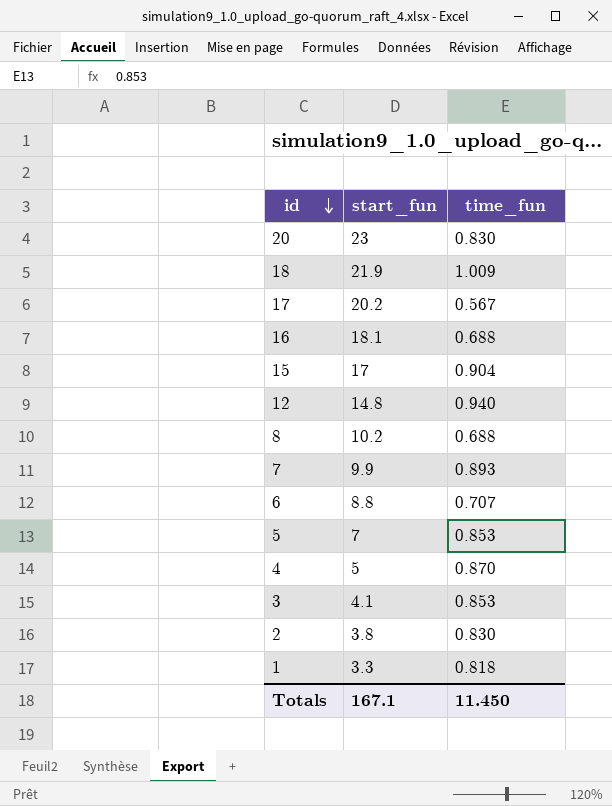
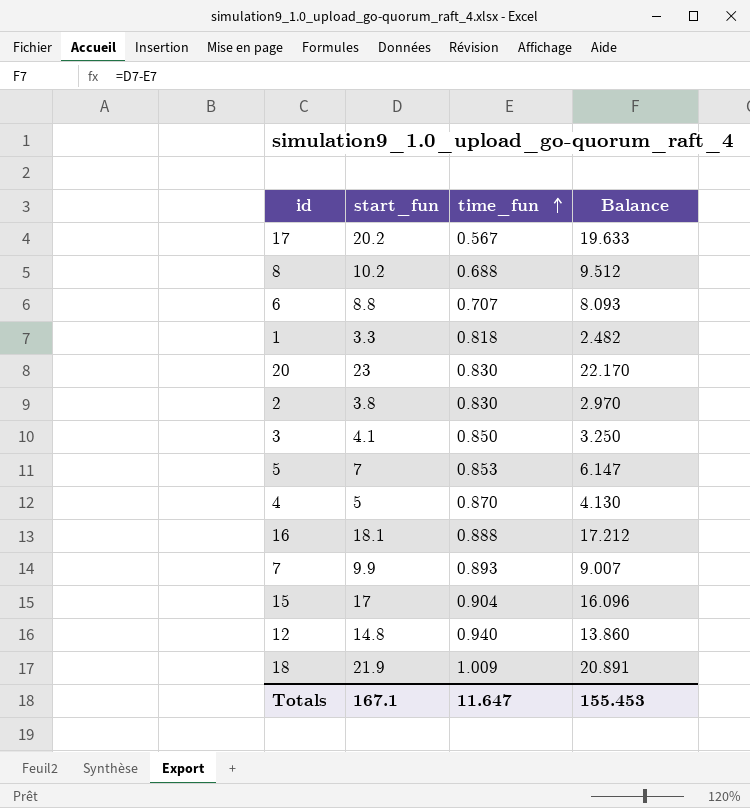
row order: id descending -> time_fun ascending
column Balance | formula: none -> [start_fun] - [time_fun]
3 | time_fun: 0.853 -> 0.850
16 | time_fun: 0.688 -> 0.888
Totals | time_fun: 11.450 -> 11.647

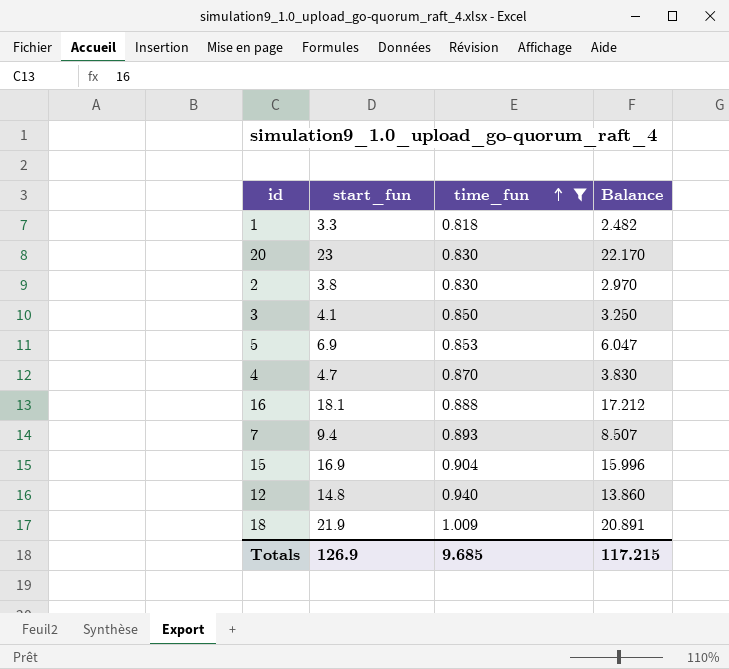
filter: none -> time_fun >= 0.818
5 | start_fun: 7 -> 6.9
5 | Balance: 6.147 -> 6.047
4 | start_fun: 5 -> 4.7
4 | Balance: 4.130 -> 3.830
7 | start_fun: 9.9 -> 9.4
7 | Balance: 9.007 -> 8.507
15 | start_fun: 17 -> 16.9
15 | Balance: 16.096 -> 15.996
Totals | start_fun: 167.1 -> 126.9
Totals | time_fun: 11.647 -> 9.685
Totals | Balance: 155.453 -> 117.215

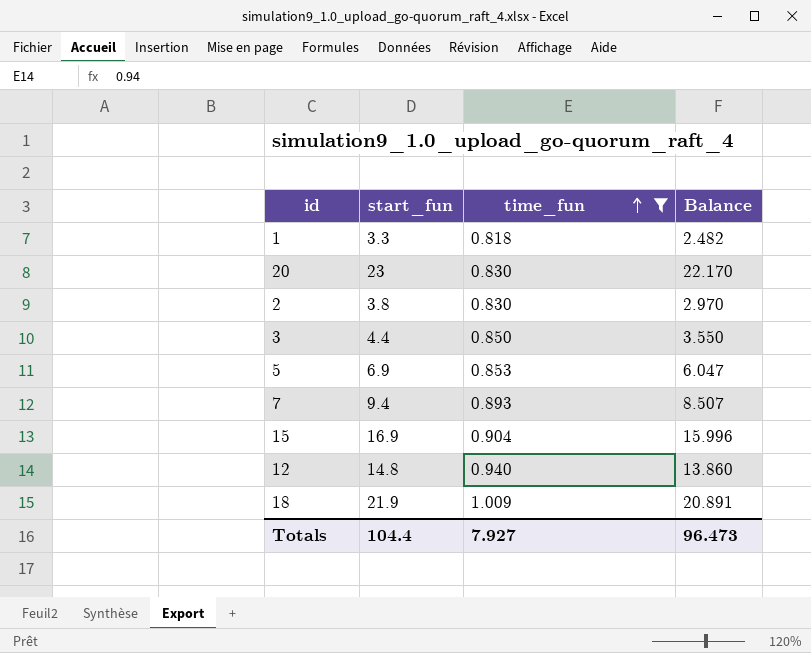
row 4: 4.7 | 0.870 | 3.830 -> none
row 16: 18.1 | 0.888 | 17.212 -> none
3 | start_fun: 4.1 -> 4.4
3 | Balance: 3.250 -> 3.550
Totals | start_fun: 126.9 -> 104.4
Totals | time_fun: 9.685 -> 7.927
Totals | Balance: 117.215 -> 96.473

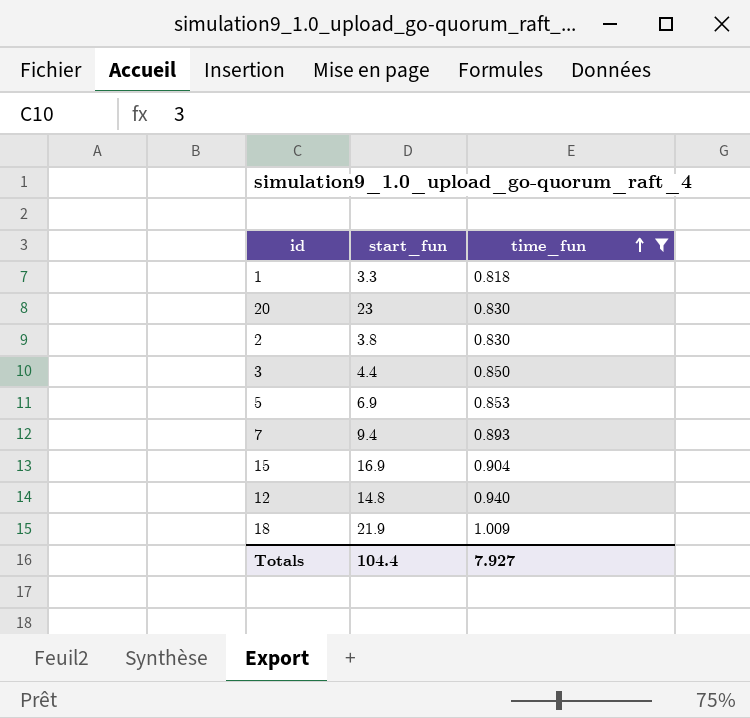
column Balance | formula: [start_fun] - [time_fun] -> none

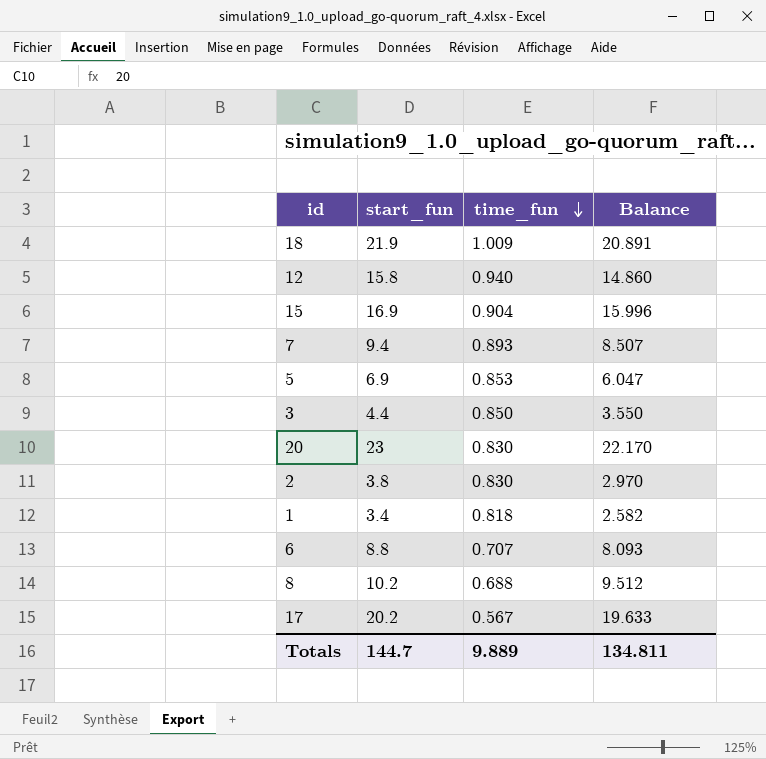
filter: time_fun >= 0.818 -> none
row order: time_fun ascending -> time_fun descending
column Balance | formula: none -> [start_fun] - [time_fun]
12 | start_fun: 14.8 -> 15.8
1 | start_fun: 3.3 -> 3.4
Totals | start_fun: 104.4 -> 144.7
Totals | time_fun: 7.927 -> 9.889

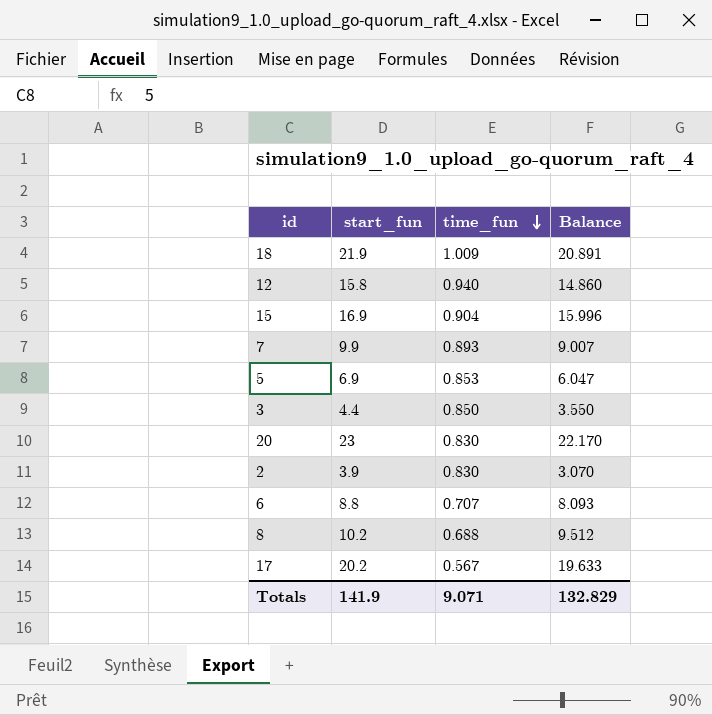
row 1: 3.4 | 0.818 | 2.582 -> none
7 | start_fun: 9.4 -> 9.9
7 | Balance: 8.507 -> 9.007
2 | start_fun: 3.8 -> 3.9
2 | Balance: 2.970 -> 3.070
Totals | start_fun: 144.7 -> 141.9
Totals | time_fun: 9.889 -> 9.071
Totals | Balance: 134.811 -> 132.829

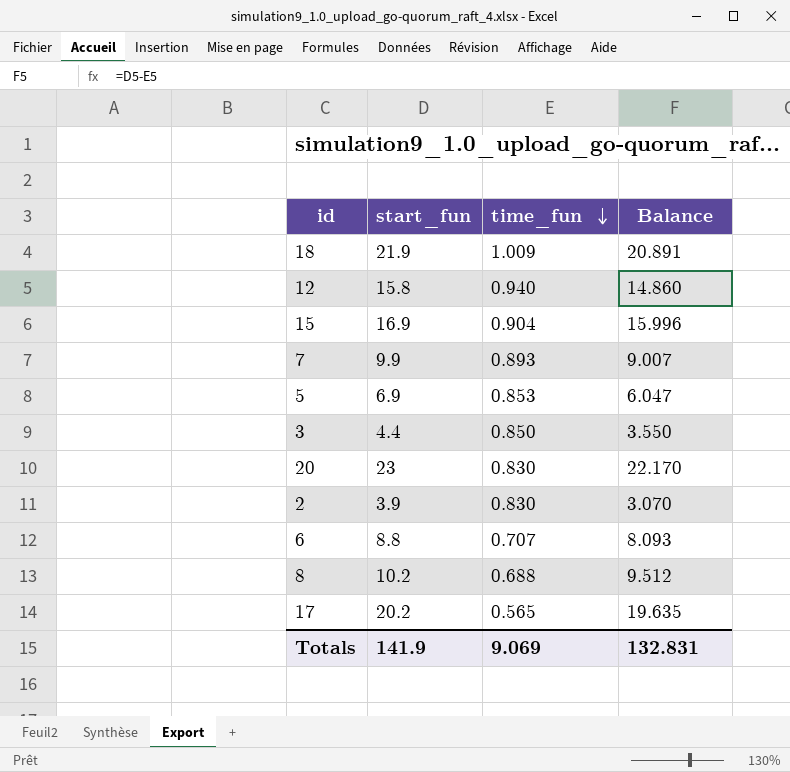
17 | time_fun: 0.567 -> 0.565
17 | Balance: 19.633 -> 19.635
Totals | time_fun: 9.071 -> 9.069
Totals | Balance: 132.829 -> 132.831

